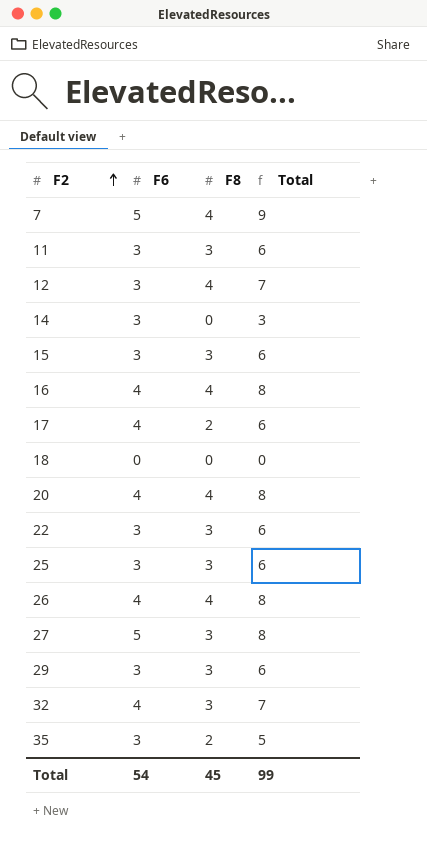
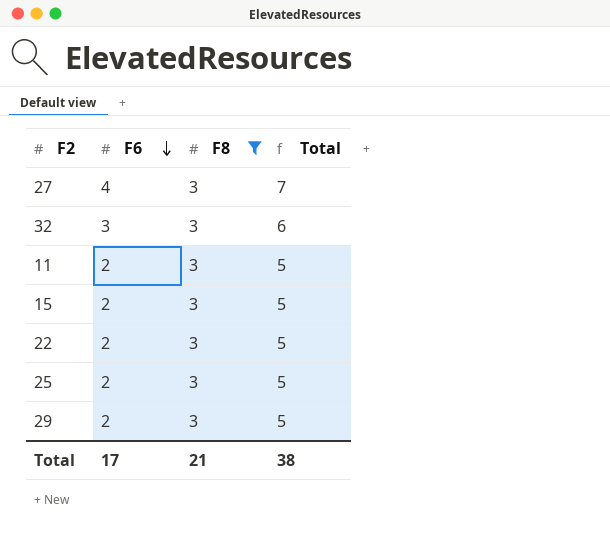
filter: none -> F8 = 3
row order: F2 ascending -> F6 descending
27 | F6: 5 -> 4
27 | Total: 8 -> 7
32 | F6: 4 -> 3
32 | Total: 7 -> 6
11 | F6: 3 -> 2
11 | Total: 6 -> 5
15 | F6: 3 -> 2
15 | Total: 6 -> 5
22 | F6: 3 -> 2
22 | Total: 6 -> 5
25 | F6: 3 -> 2
25 | Total: 6 -> 5
29 | F6: 3 -> 2
29 | Total: 6 -> 5
Total | F6: 54 -> 17
Total | F8: 45 -> 21
Total | Total: 99 -> 38

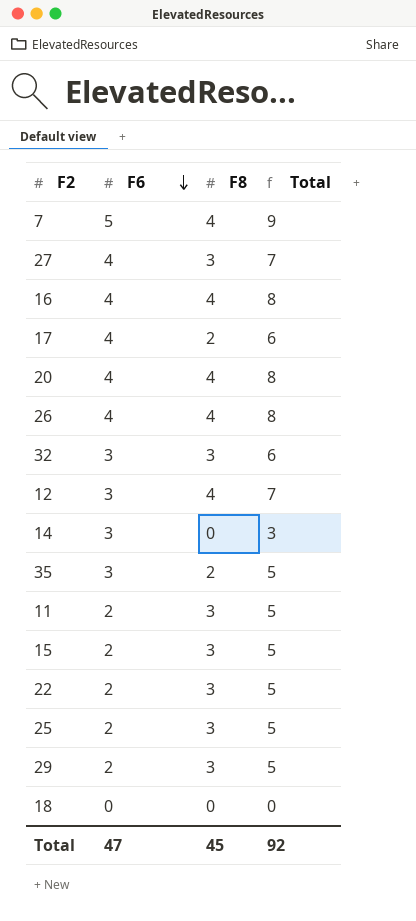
filter: F8 = 3 -> none
Total | F6: 17 -> 47
Total | F8: 21 -> 45
Total | Total: 38 -> 92

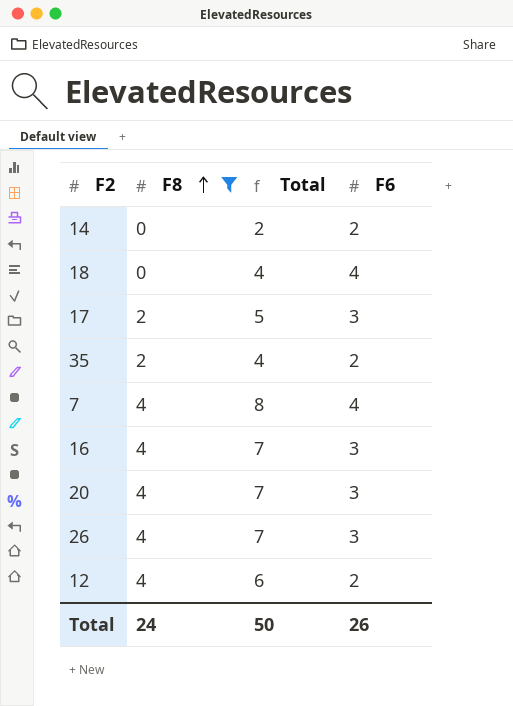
filter: none -> F8 != 3
row order: F6 descending -> F8 ascending
column F6 | position: 2 -> 4
14 | Total: 3 -> 2
14 | F6: 3 -> 2
18 | Total: 0 -> 4
18 | F6: 0 -> 4
17 | Total: 6 -> 5
17 | F6: 4 -> 3
35 | Total: 5 -> 4
35 | F6: 3 -> 2
7 | Total: 9 -> 8
7 | F6: 5 -> 4
16 | Total: 8 -> 7
16 | F6: 4 -> 3
20 | Total: 8 -> 7
20 | F6: 4 -> 3
26 | Total: 8 -> 7
26 | F6: 4 -> 3
12 | Total: 7 -> 6
12 | F6: 3 -> 2
Total | F8: 45 -> 24
Total | Total: 92 -> 50
Total | F6: 47 -> 26

